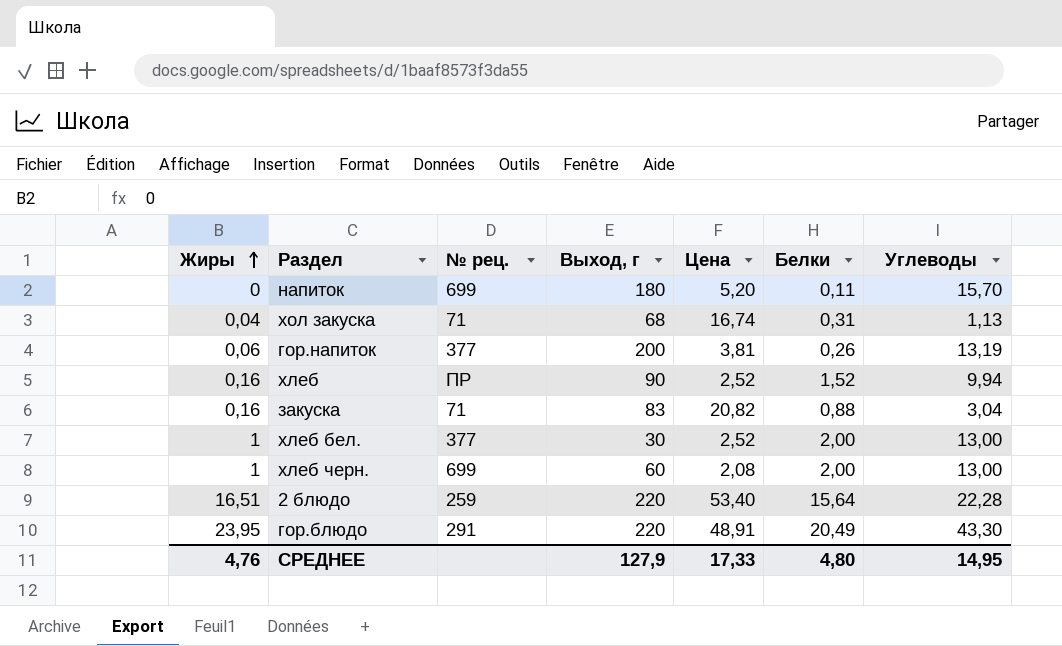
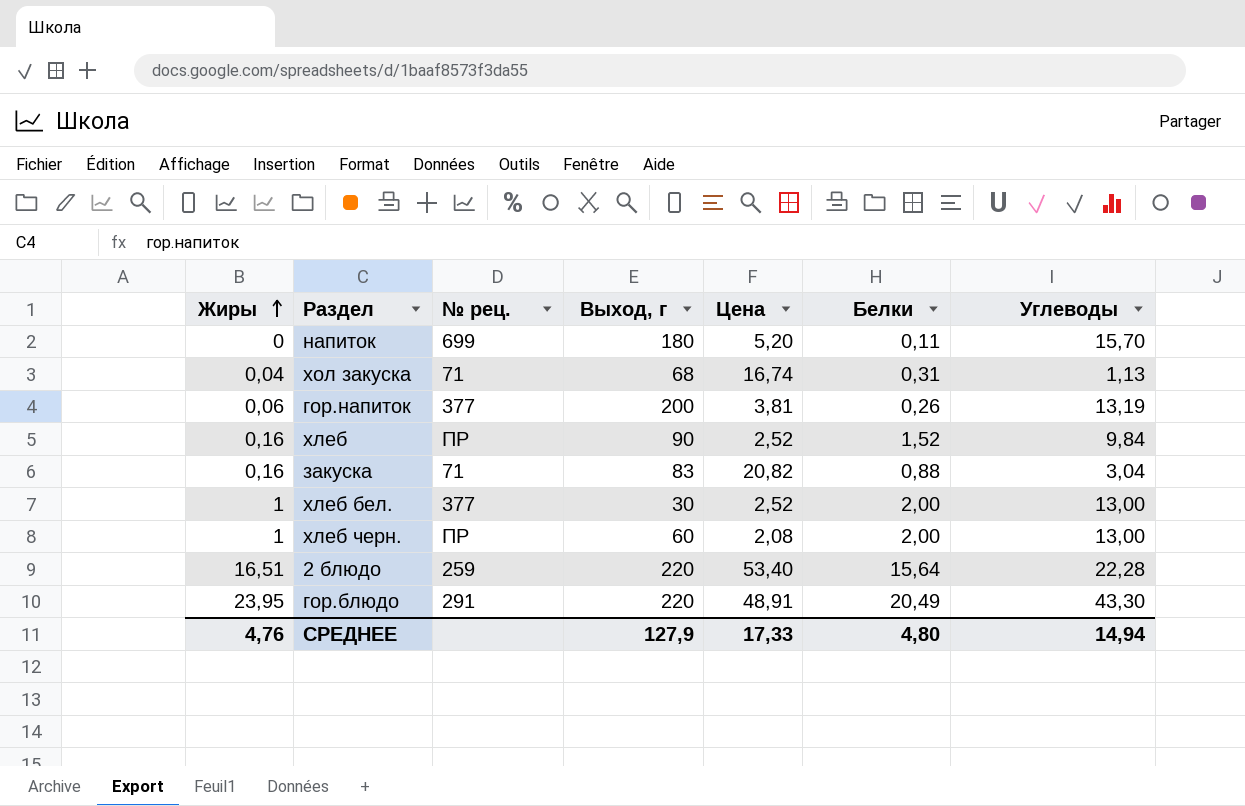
хлеб | Углеводы: 9,94 -> 9,84
хлеб черн. | № рец.: 699 -> ПР
СРЕДНЕЕ | Углеводы: 14,95 -> 14,94

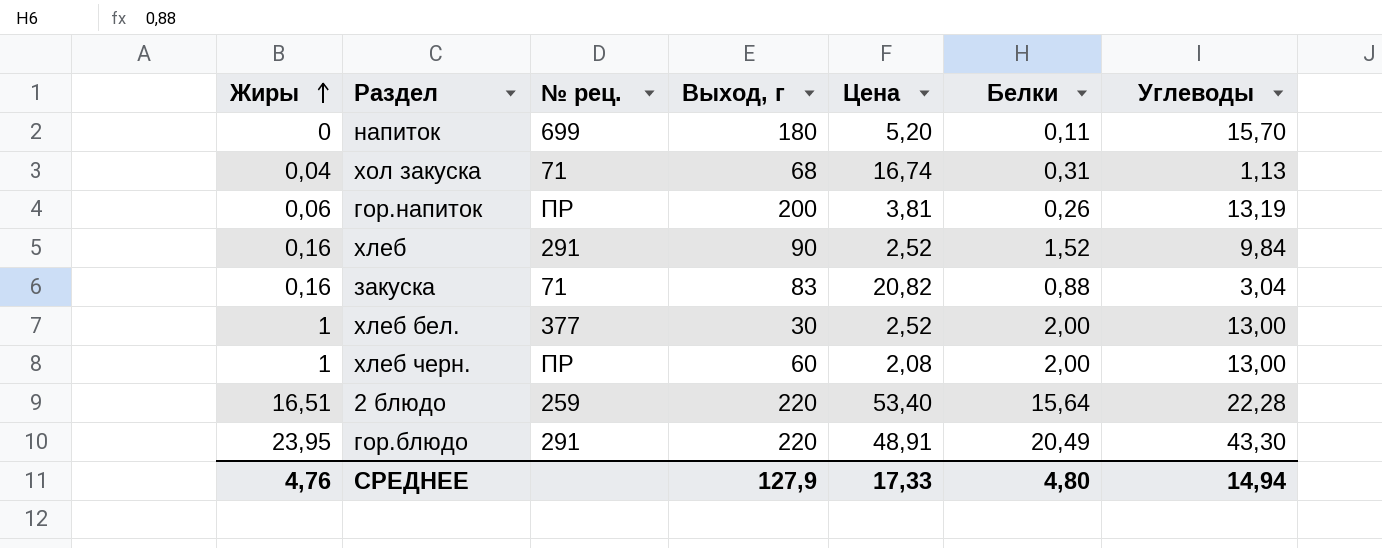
гор.напиток | № рец.: 377 -> ПР
хлеб | № рец.: ПР -> 291

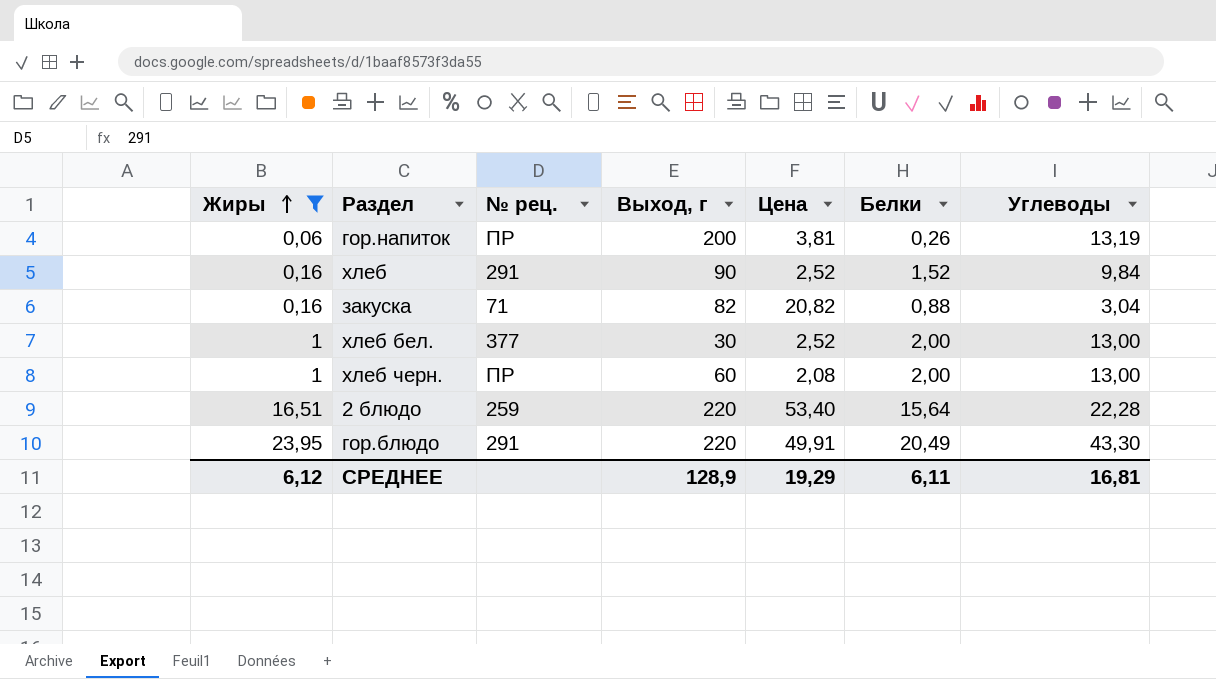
filter: none -> Жиры >= 0,06
закуска | Выход, г: 83 -> 82
гор.блюдо | Цена: 48,91 -> 49,91
СРЕДНЕЕ | Жиры: 4,76 -> 6,12
СРЕДНЕЕ | Выход, г: 127,9 -> 128,9
СРЕДНЕЕ | Цена: 17,33 -> 19,29
СРЕДНЕЕ | Белки: 4,80 -> 6,11
СРЕДНЕЕ | Углеводы: 14,94 -> 16,81

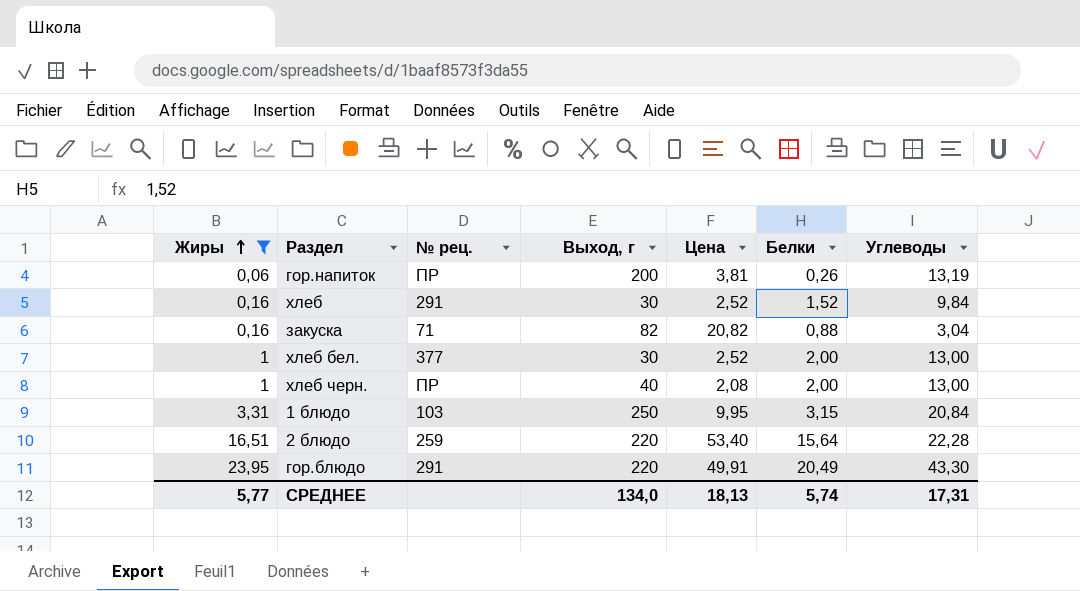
хлеб | Выход, г: 90 -> 30
хлеб черн. | Выход, г: 60 -> 40
row 1 блюдо: none -> 3,31 | 103 | 250 | 9,95 | 3,15 | 20,84
СРЕДНЕЕ | Жиры: 6,12 -> 5,77
СРЕДНЕЕ | Выход, г: 128,9 -> 134,0
СРЕДНЕЕ | Цена: 19,29 -> 18,13
СРЕДНЕЕ | Белки: 6,11 -> 5,74
СРЕДНЕЕ | Углеводы: 16,81 -> 17,31

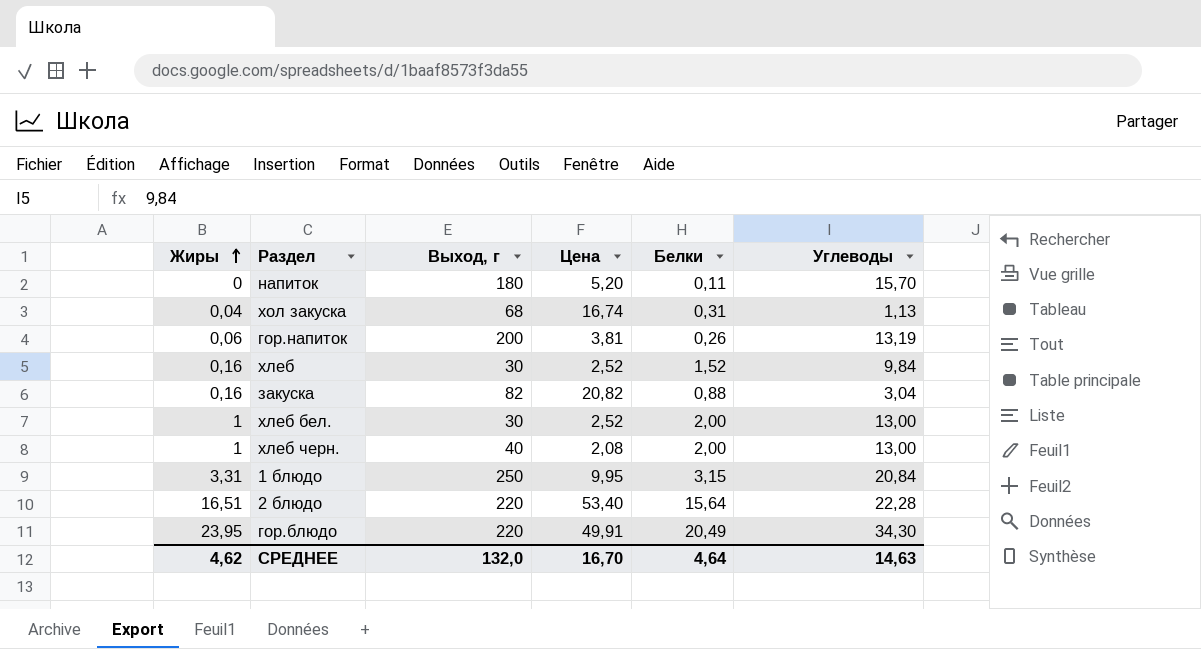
filter: Жиры >= 0,06 -> none
column № рец. | position: 3 -> none
гор.блюдо | Углеводы: 43,30 -> 34,30
СРЕДНЕЕ | Жиры: 5,77 -> 4,62
СРЕДНЕЕ | Выход, г: 134,0 -> 132,0
СРЕДНЕЕ | Цена: 18,13 -> 16,70
СРЕДНЕЕ | Белки: 5,74 -> 4,64
СРЕДНЕЕ | Углеводы: 17,31 -> 14,63

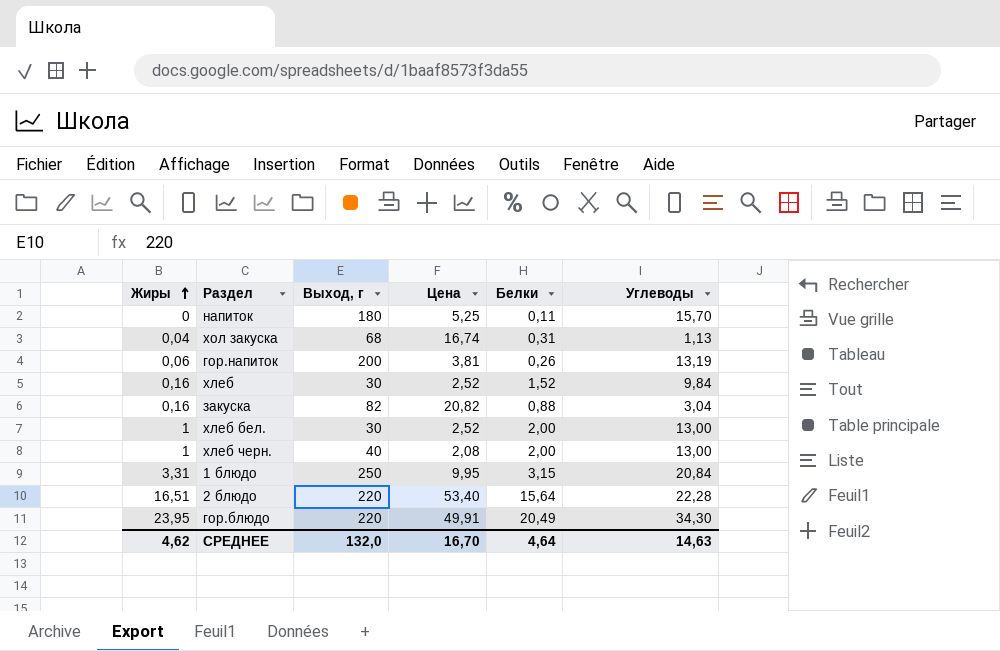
напиток | Цена: 5,20 -> 5,25

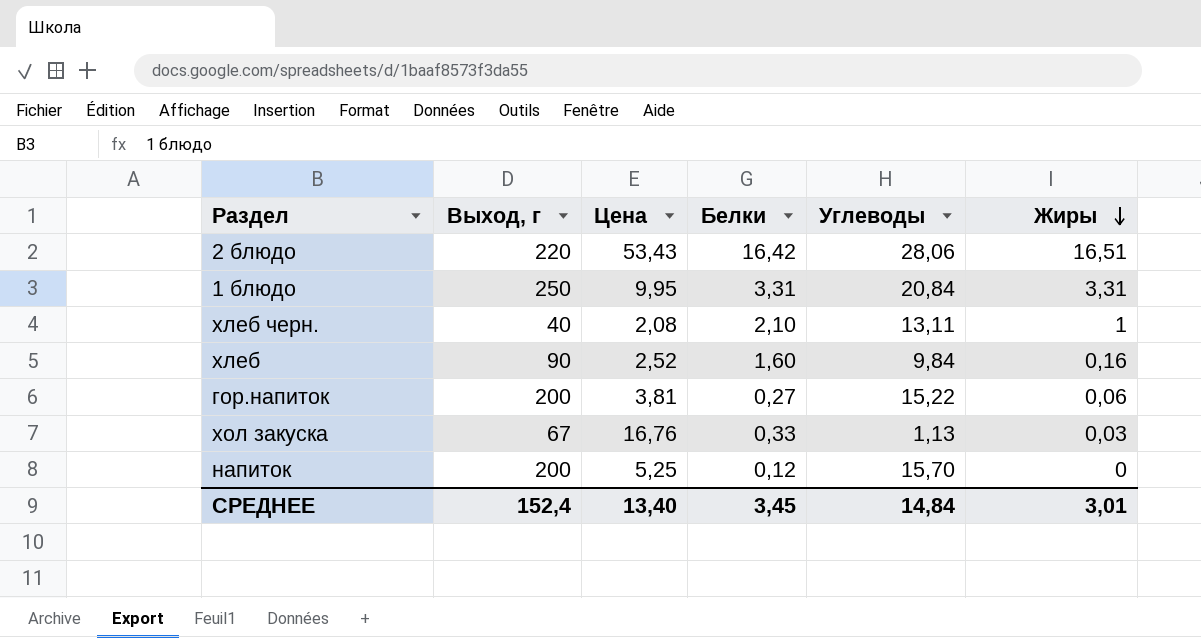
row order: Жиры ascending -> Жиры descending
column Жиры | position: 1 -> 6
row закуска: 0,16 | 82 | 20,82 | 0,88 | 3,04 -> none
row хлеб бел.: 1 | 30 | 2,52 | 2,00 | 13,00 -> none
row гор.блюдо: 23,95 | 220 | 49,91 | 20,49 | 34,30 -> none
2 блюдо | Цена: 53,40 -> 53,43
2 блюдо | Белки: 15,64 -> 16,42
2 блюдо | Углеводы: 22,28 -> 28,06
1 блюдо | Белки: 3,15 -> 3,31
хлеб черн. | Белки: 2,00 -> 2,10
хлеб черн. | Углеводы: 13,00 -> 13,11
хлеб | Выход, г: 30 -> 90
хлеб | Белки: 1,52 -> 1,60
гор.напиток | Белки: 0,26 -> 0,27
гор.напиток | Углеводы: 13,19 -> 15,22
хол закуска | Выход, г: 68 -> 67
хол закуска | Цена: 16,74 -> 16,76
хол закуска | Белки: 0,31 -> 0,33
хол закуска | Жиры: 0,04 -> 0,03
напиток | Выход, г: 180 -> 200
напиток | Белки: 0,11 -> 0,12
СРЕДНЕЕ | Выход, г: 132,0 -> 152,4
СРЕДНЕЕ | Цена: 16,70 -> 13,40
СРЕДНЕЕ | Белки: 4,64 -> 3,45
СРЕДНЕЕ | Углеводы: 14,63 -> 14,84
СРЕДНЕЕ | Жиры: 4,62 -> 3,01

